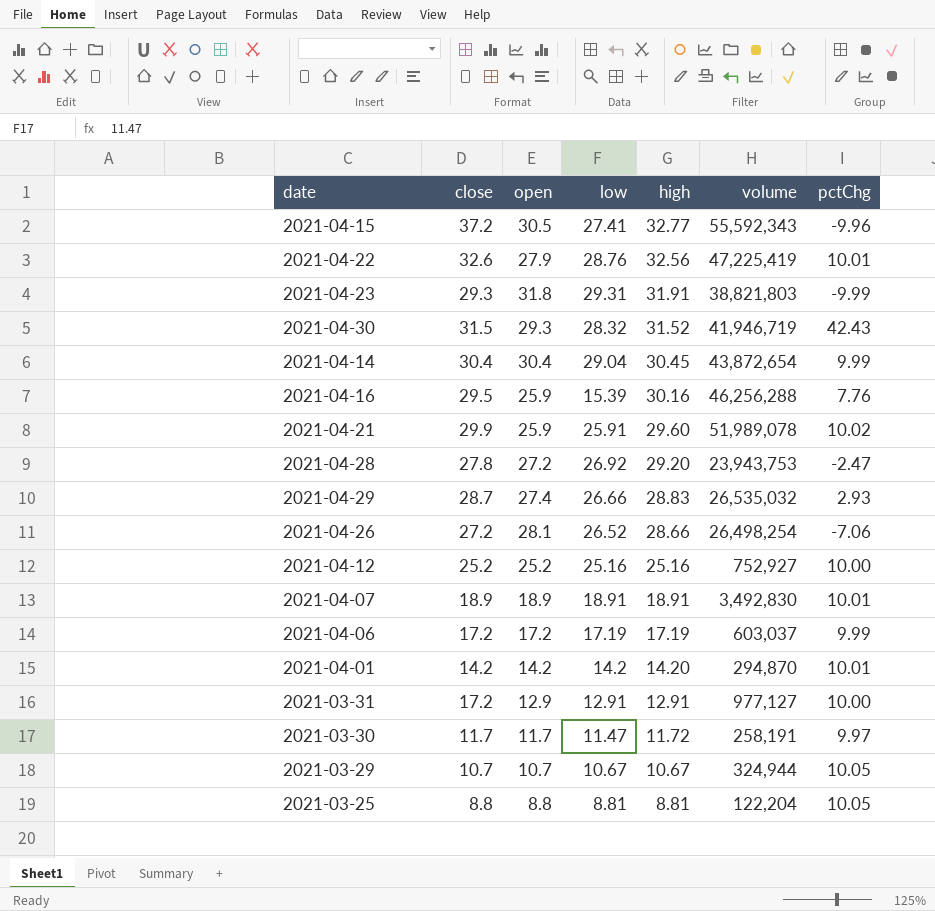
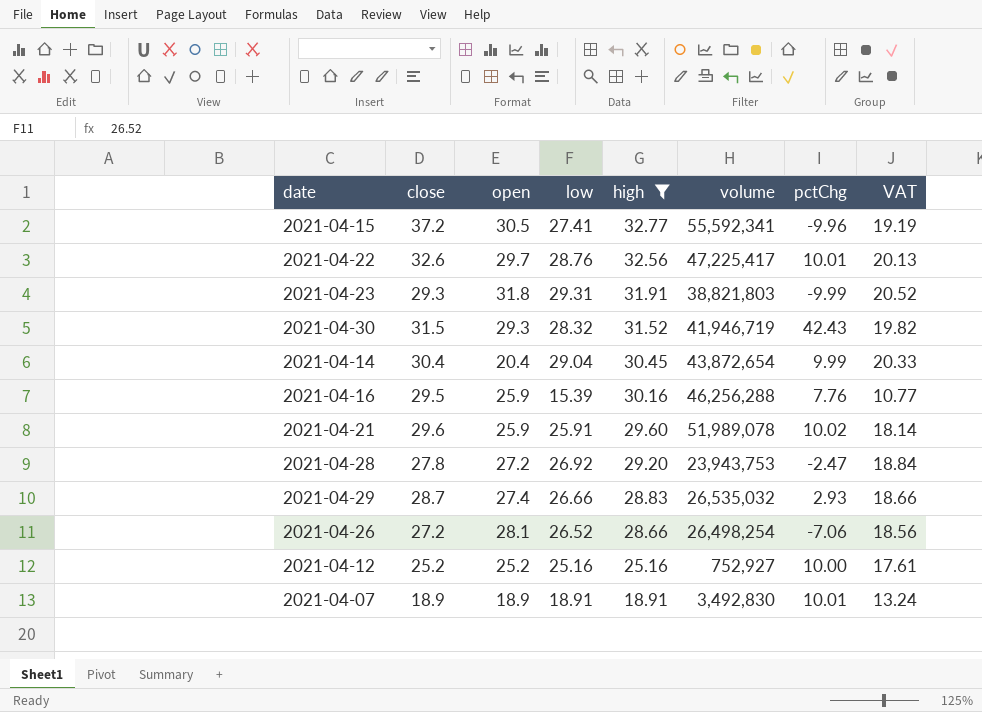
filter: none -> high >= 18.91
column VAT | formula: none -> [low] * 0.7
2021-04-15 | volume: 55,592,343 -> 55,592,341
2021-04-22 | open: 27.9 -> 29.7
2021-04-22 | volume: 47,225,419 -> 47,225,417
2021-04-14 | open: 30.4 -> 20.4
2021-04-21 | close: 29.9 -> 29.6

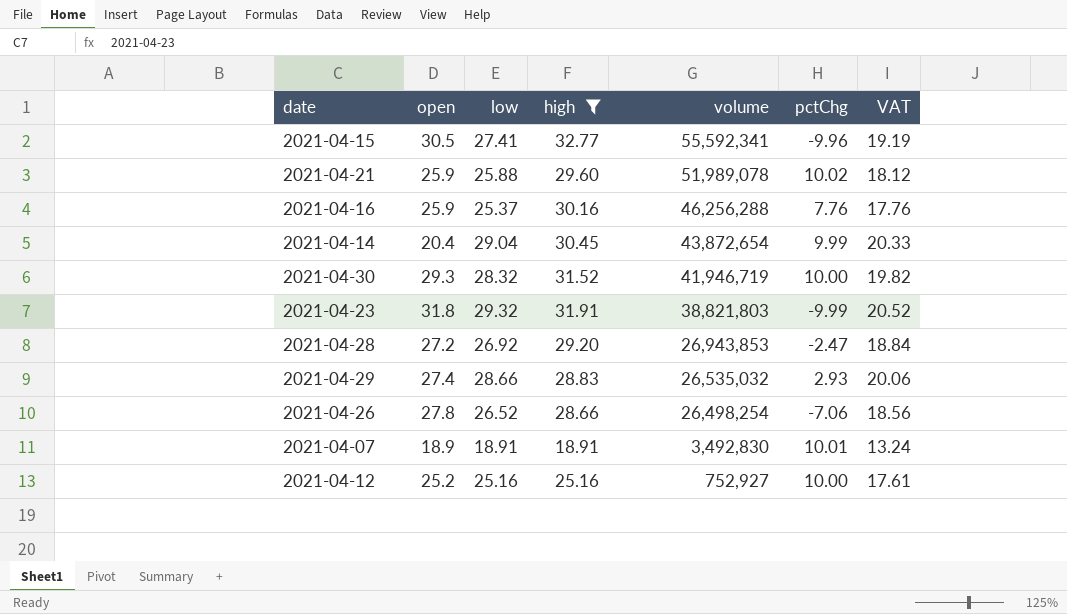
row order: high descending -> volume descending
column close | position: 2 -> none
row 2021-04-22: 32.6 | 29.7 | 28.76 | 32.56 | 47,225,417 | 10.01 | 20.13 -> none
2021-04-21 | low: 25.91 -> 25.88
2021-04-21 | VAT: 18.14 -> 18.12
2021-04-16 | low: 15.39 -> 25.37
2021-04-16 | VAT: 10.77 -> 17.76
2021-04-30 | pctChg: 42.43 -> 10.00
2021-04-23 | low: 29.31 -> 29.32
2021-04-28 | volume: 23,943,753 -> 26,943,853
2021-04-29 | low: 26.66 -> 28.66
2021-04-29 | VAT: 18.66 -> 20.06
2021-04-26 | open: 28.1 -> 27.8

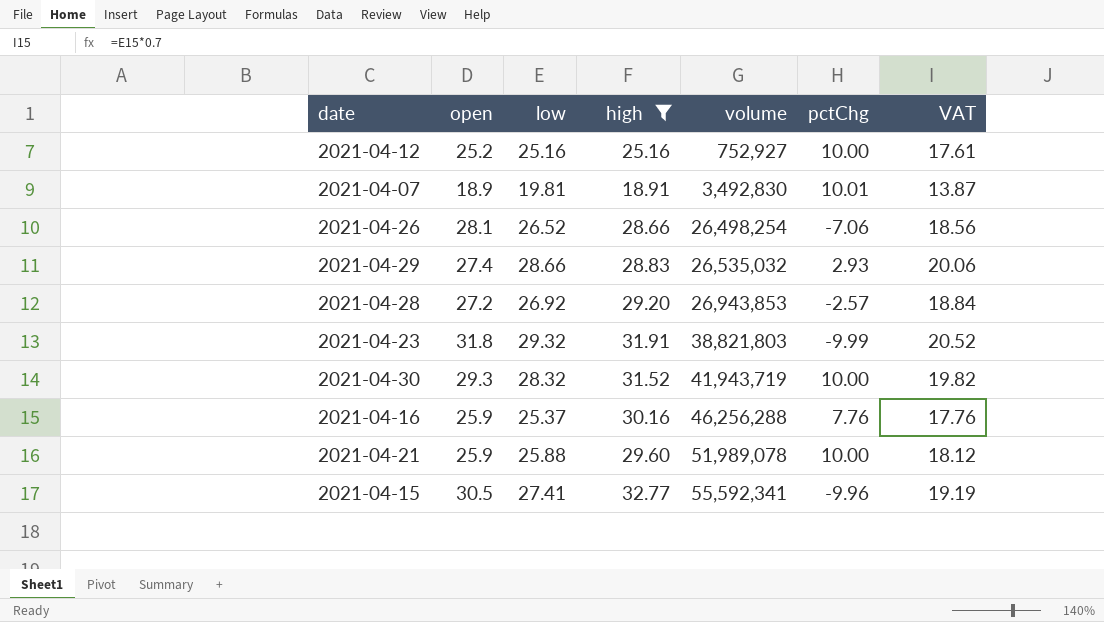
row order: volume descending -> volume ascending
row 2021-04-14: 20.4 | 29.04 | 30.45 | 43,872,654 | 9.99 | 20.33 -> none
2021-04-07 | low: 18.91 -> 19.81
2021-04-07 | VAT: 13.24 -> 13.87
2021-04-26 | open: 27.8 -> 28.1
2021-04-28 | pctChg: -2.47 -> -2.57
2021-04-30 | volume: 41,946,719 -> 41,943,719
2021-04-21 | pctChg: 10.02 -> 10.00

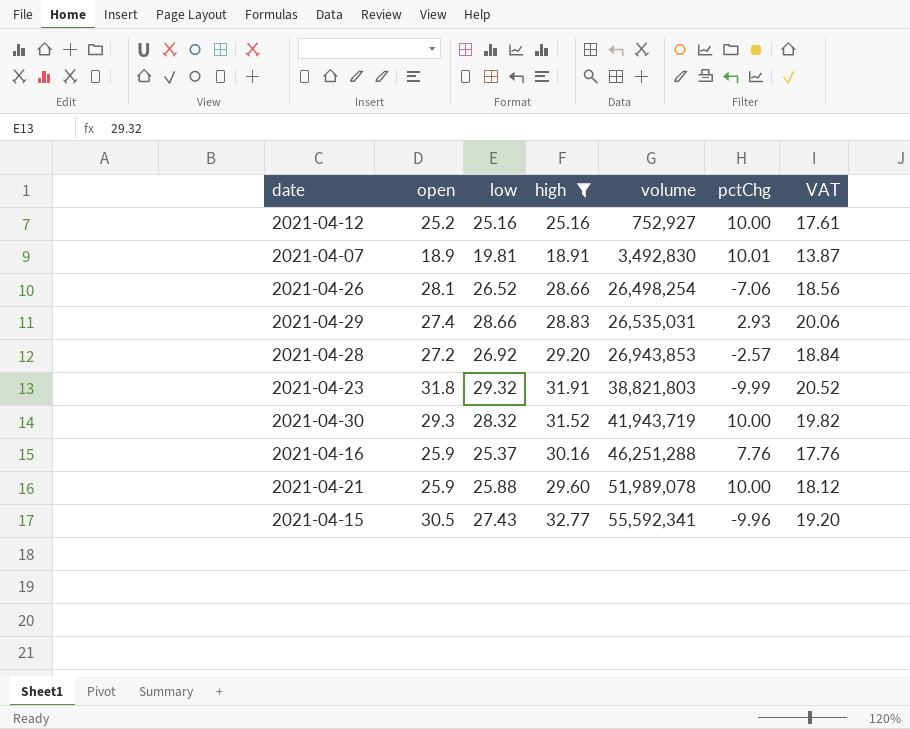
2021-04-29 | volume: 26,535,032 -> 26,535,031
2021-04-16 | volume: 46,256,288 -> 46,251,288
2021-04-15 | low: 27.41 -> 27.43
2021-04-15 | VAT: 19.19 -> 19.20

